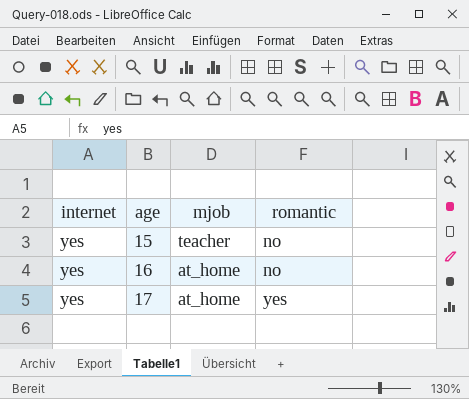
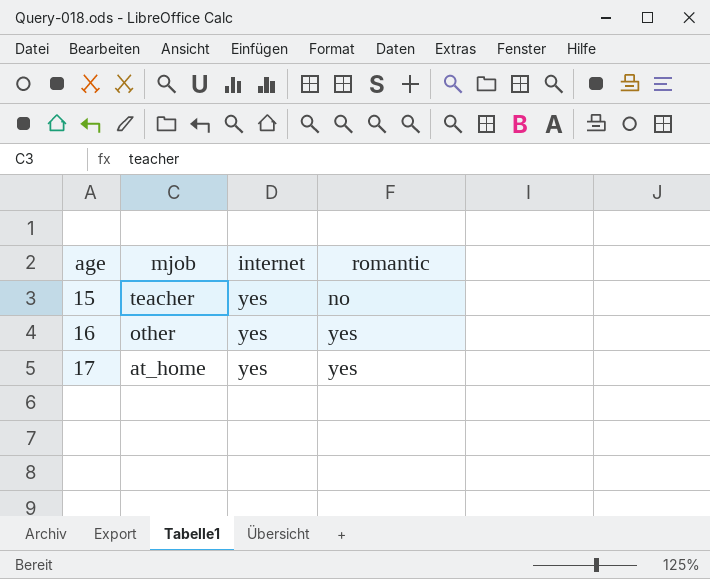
column internet | position: 1 -> 3
16 | mjob: at_home -> other
16 | romantic: no -> yes

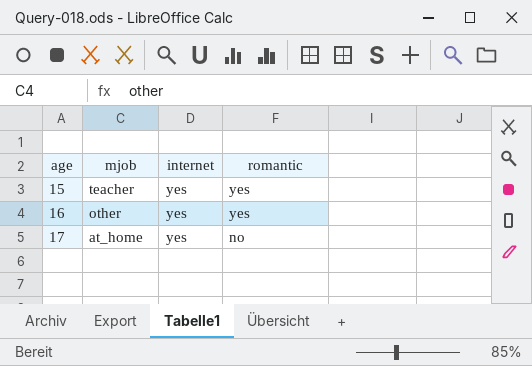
15 | romantic: no -> yes
17 | romantic: yes -> no

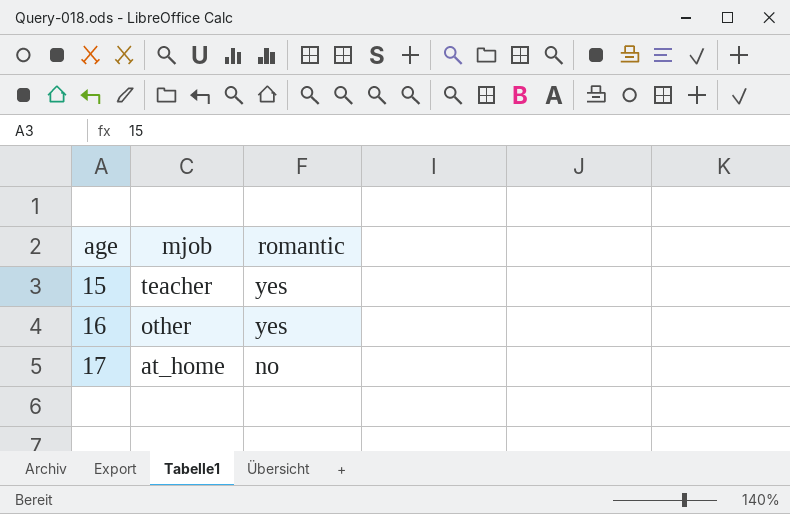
column internet | position: 3 -> none

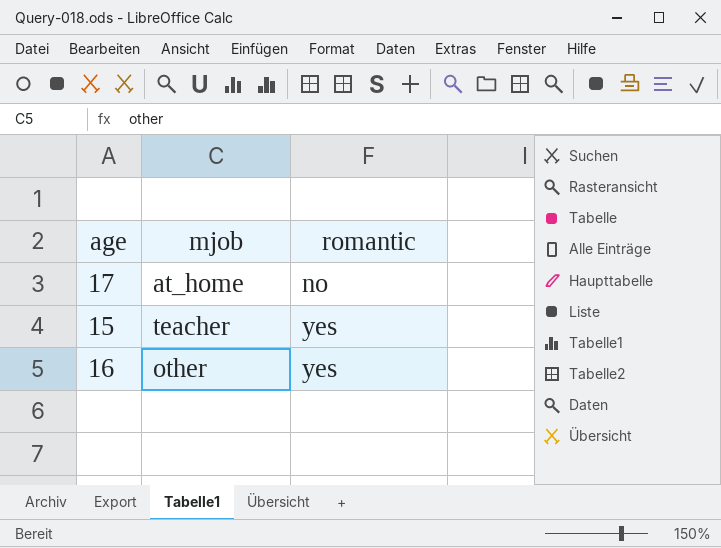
row order: age ascending -> romantic ascending

